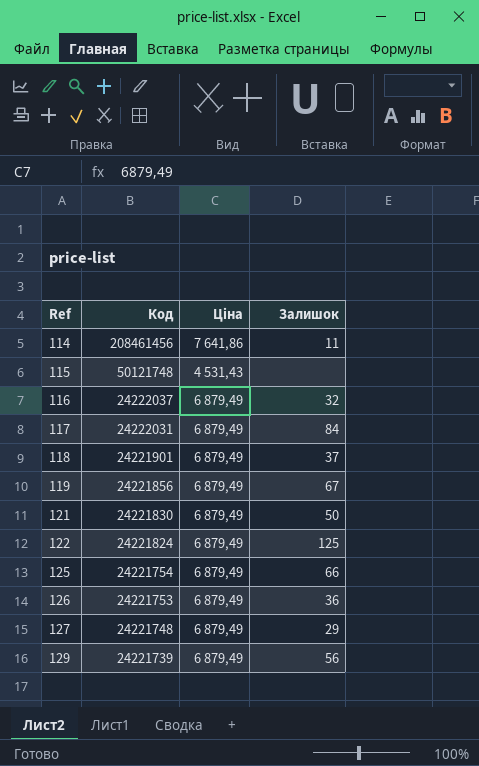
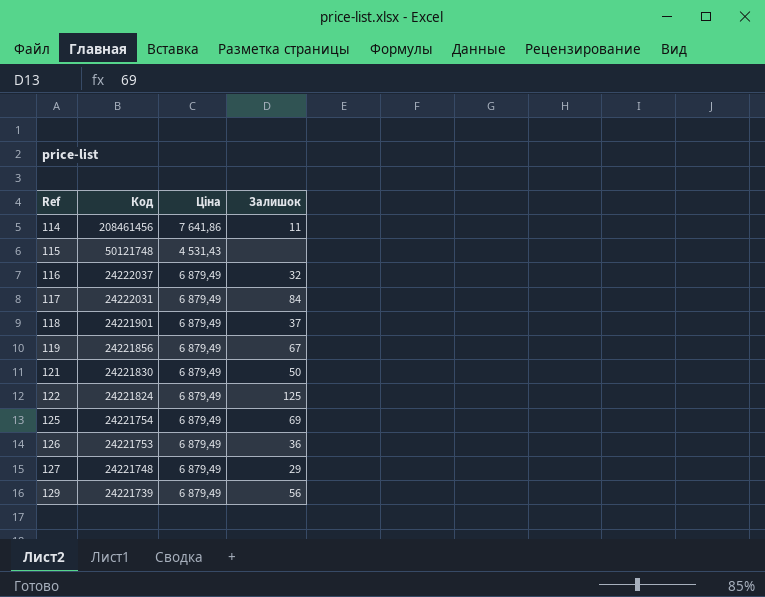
125 | Залишок: 66 -> 69

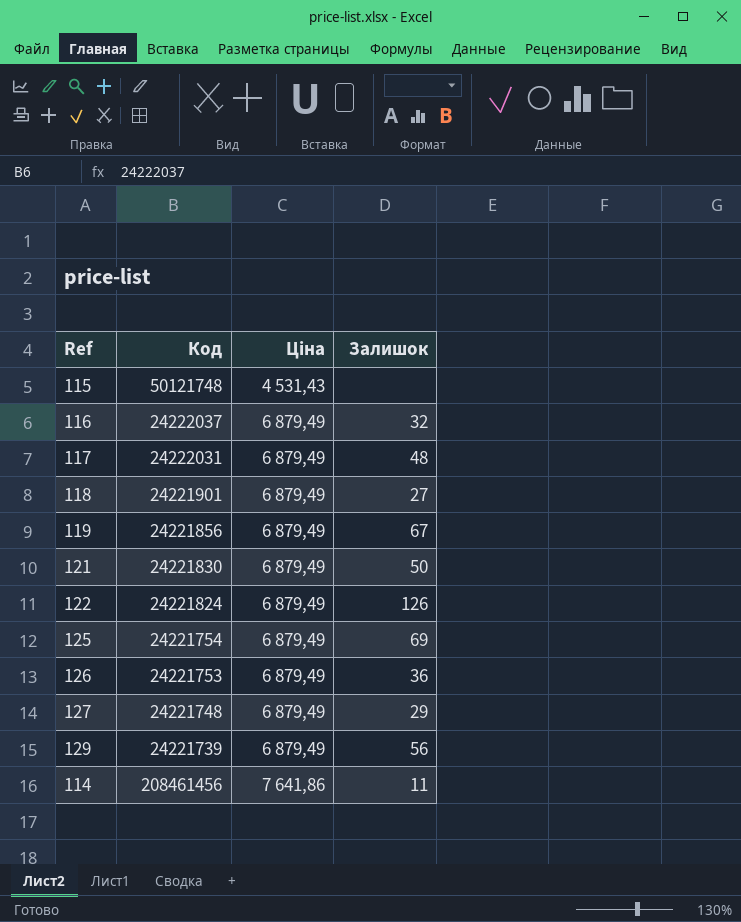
row order: Ref ascending -> Ціна ascending
117 | Залишок: 84 -> 48
118 | Залишок: 37 -> 27
122 | Залишок: 125 -> 126

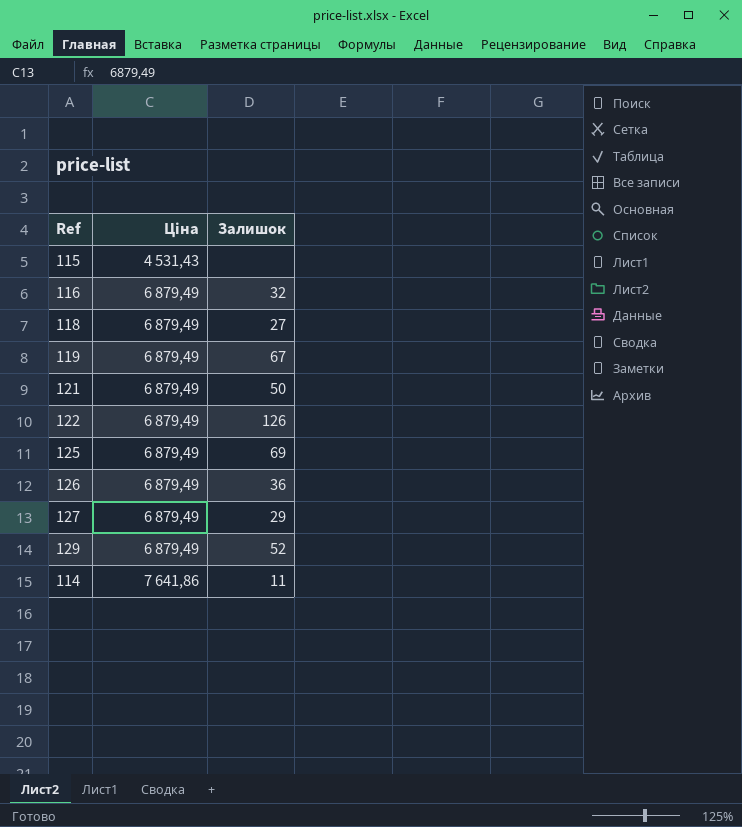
column Код | position: 2 -> none
row 117: 24222031 | 6 879,49 | 48 -> none
129 | Залишок: 56 -> 52

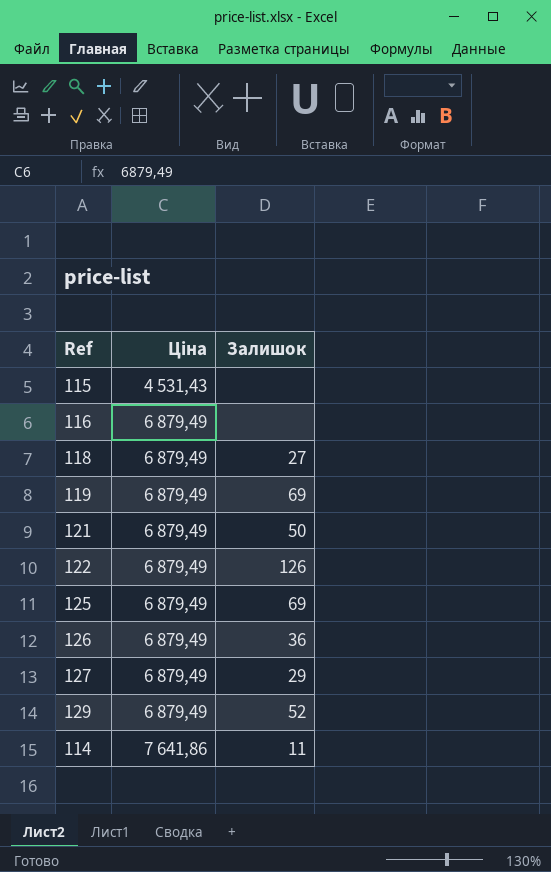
116 | Залишок: 32 -> none
119 | Залишок: 67 -> 69

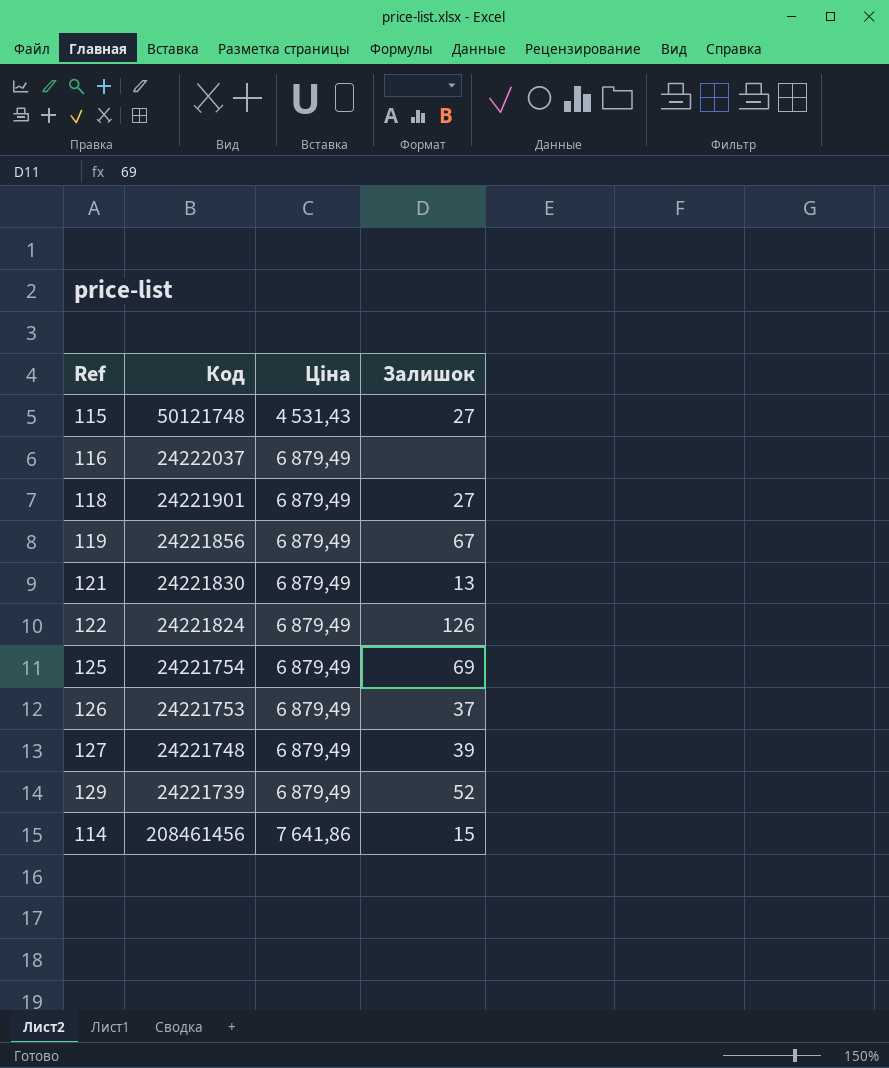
column Код | position: none -> 2
115 | Залишок: none -> 27
119 | Залишок: 69 -> 67
121 | Залишок: 50 -> 13
126 | Залишок: 36 -> 37
127 | Залишок: 29 -> 39
114 | Залишок: 11 -> 15

